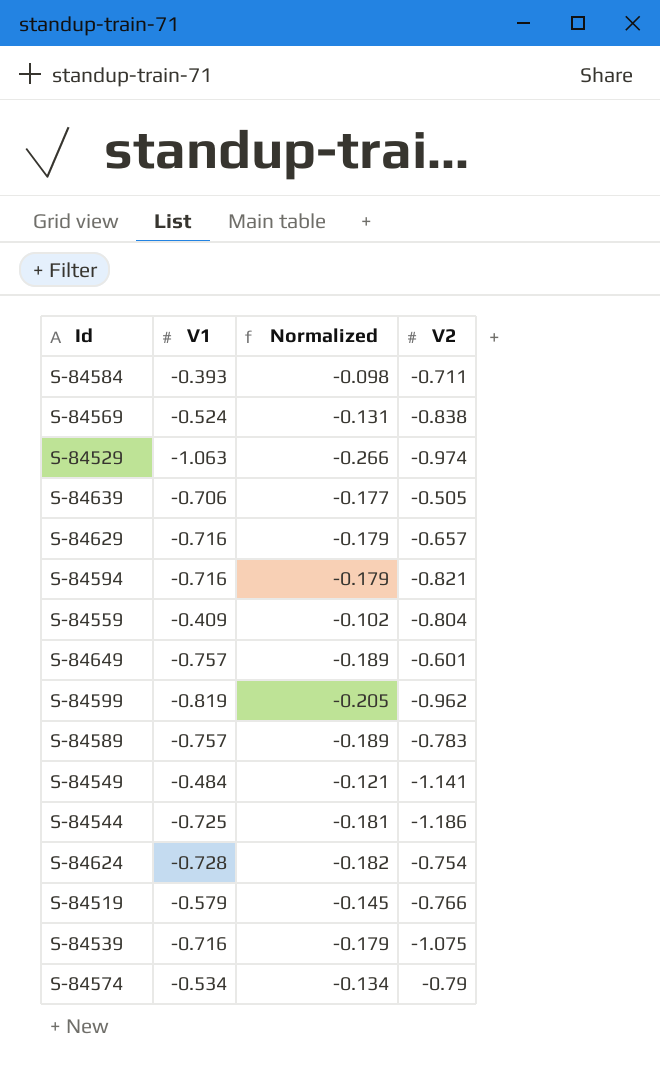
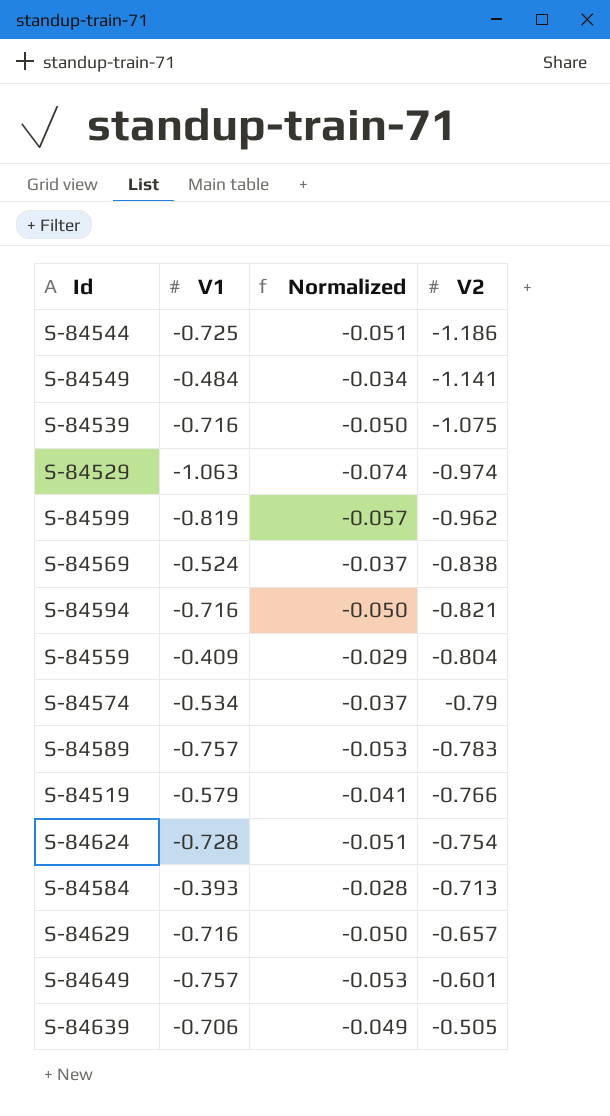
row order: none -> V2 ascending
column Normalized | formula: [V1] * 0.25 -> [V1] * 0.07
S-84584 | V2: -0.711 -> -0.713

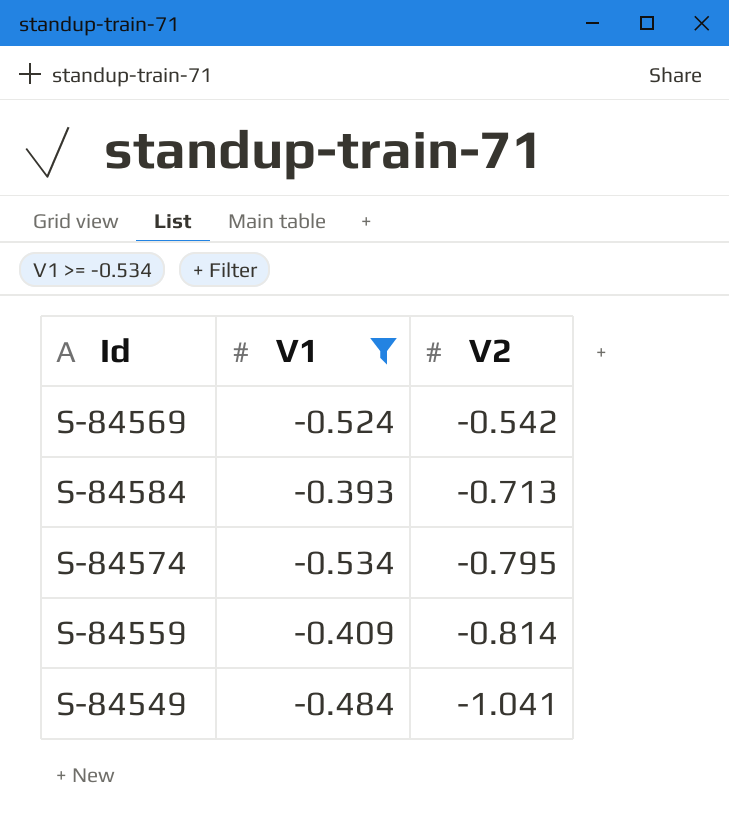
filter: none -> V1 >= -0.534
row order: V2 ascending -> V2 descending
column Normalized | formula: [V1] * 0.07 -> none
S-84569 | V2: -0.838 -> -0.542
S-84574 | V2: -0.79 -> -0.795
S-84559 | V2: -0.804 -> -0.814
S-84549 | V2: -1.141 -> -1.041

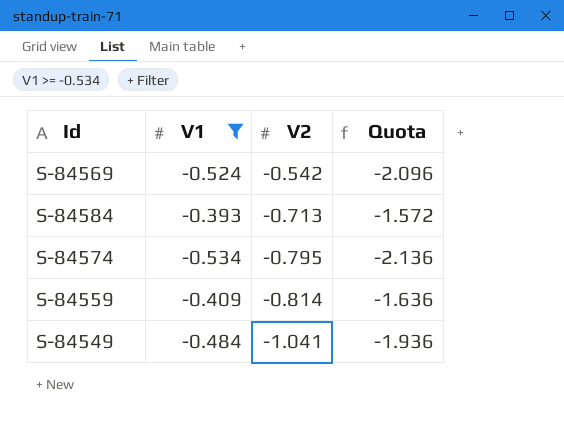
column Quota | formula: none -> [V1] * 4

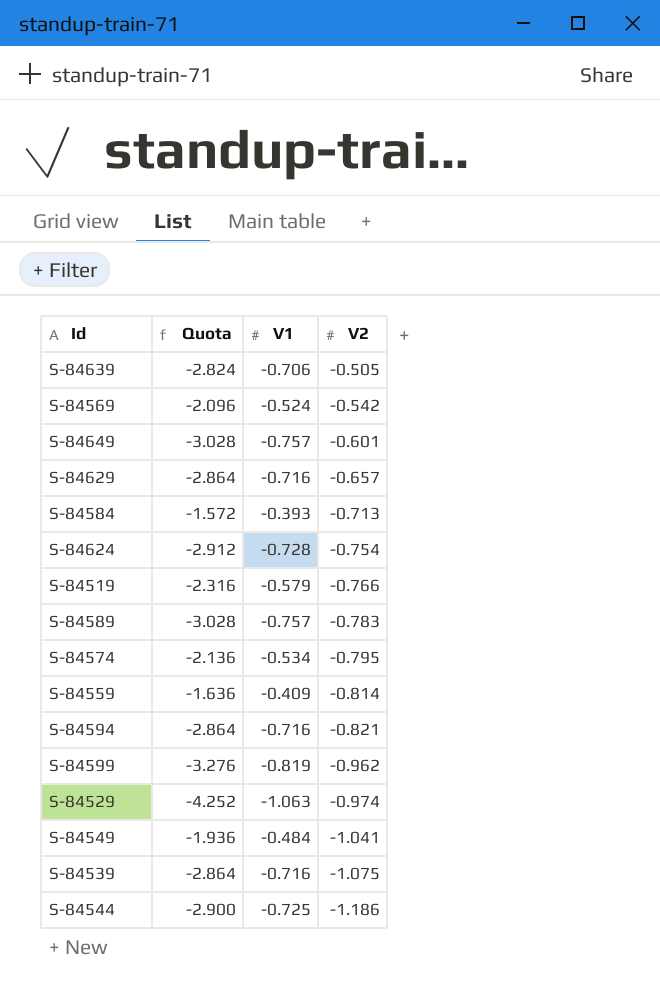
filter: V1 >= -0.534 -> none
column Quota | position: 4 -> 2

